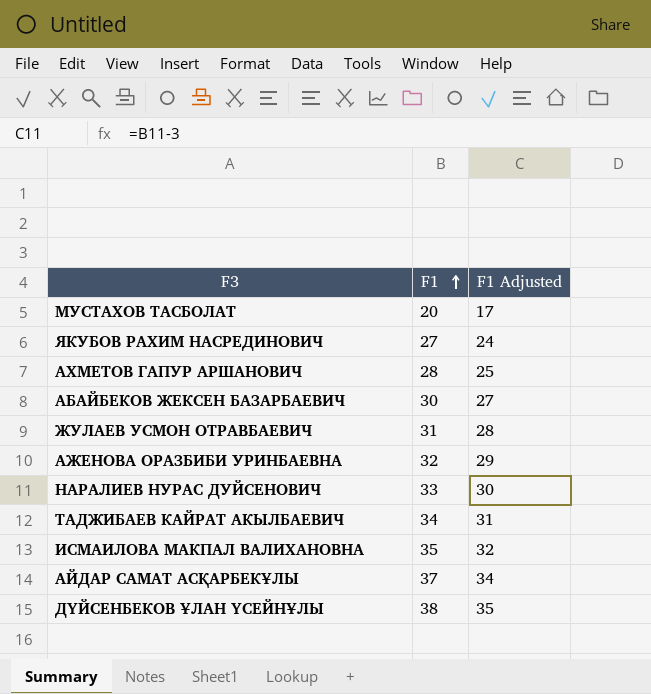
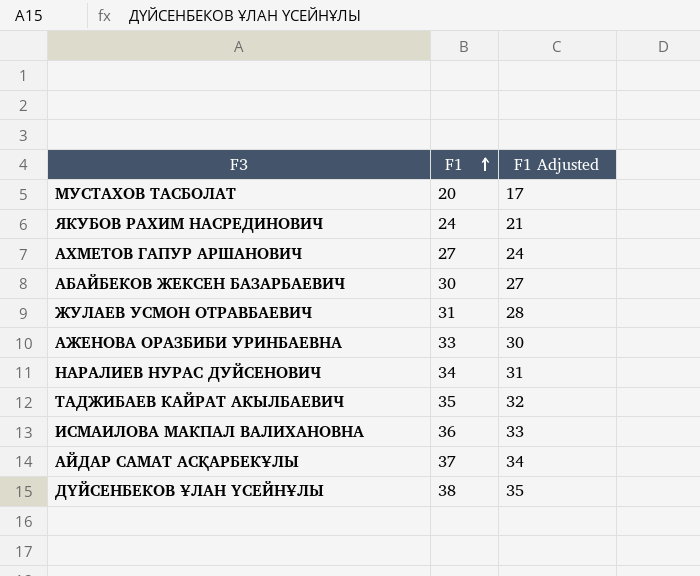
ЯКУБОВ РАХИМ НАСРЕДИНОВИЧ | F1: 27 -> 24
ЯКУБОВ РАХИМ НАСРЕДИНОВИЧ | F1 Adjusted: 24 -> 21
АХМЕТОВ ГАПУР АРШАНОВИЧ | F1: 28 -> 27
АХМЕТОВ ГАПУР АРШАНОВИЧ | F1 Adjusted: 25 -> 24
АЖЕНОВА ОРАЗБИБИ УРИНБАЕВНА | F1: 32 -> 33
АЖЕНОВА ОРАЗБИБИ УРИНБАЕВНА | F1 Adjusted: 29 -> 30
НАРАЛИЕВ НУРАС ДУЙСЕНОВИЧ | F1: 33 -> 34
НАРАЛИЕВ НУРАС ДУЙСЕНОВИЧ | F1 Adjusted: 30 -> 31
ТАДЖИБАЕВ КАЙРАТ АКЫЛБАЕВИЧ | F1: 34 -> 35
ТАДЖИБАЕВ КАЙРАТ АКЫЛБАЕВИЧ | F1 Adjusted: 31 -> 32
ИСМАИЛОВА МАКПАЛ ВАЛИХАНОВНА | F1: 35 -> 36
ИСМАИЛОВА МАКПАЛ ВАЛИХАНОВНА | F1 Adjusted: 32 -> 33

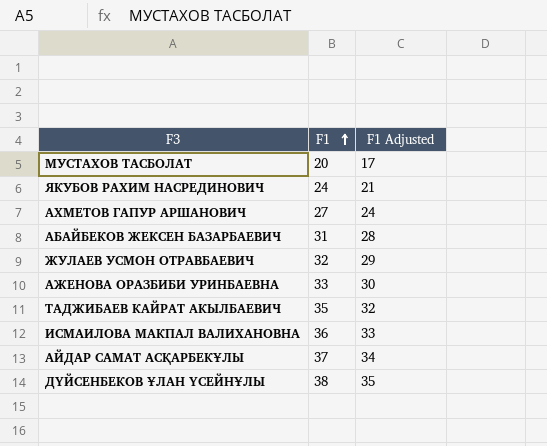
row НАРАЛИЕВ НУРАС ДУЙСЕНОВИЧ: 34 | 31 -> none
АБАЙБЕКОВ ЖЕКСЕН БАЗАРБАЕВИЧ | F1: 30 -> 31
АБАЙБЕКОВ ЖЕКСЕН БАЗАРБАЕВИЧ | F1 Adjusted: 27 -> 28
ЖУЛАЕВ УСМОН ОТРАВБАЕВИЧ | F1: 31 -> 32
ЖУЛАЕВ УСМОН ОТРАВБАЕВИЧ | F1 Adjusted: 28 -> 29

